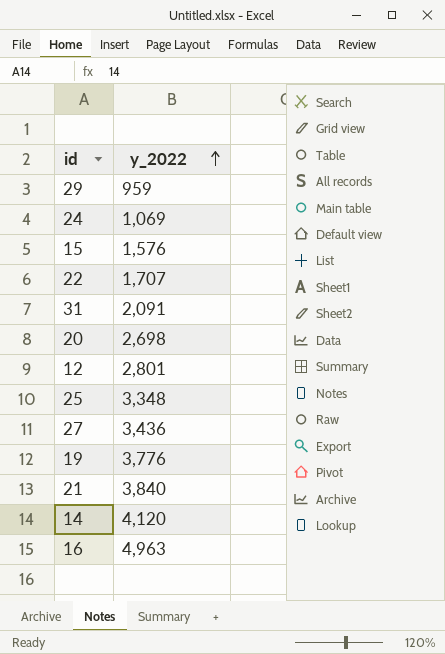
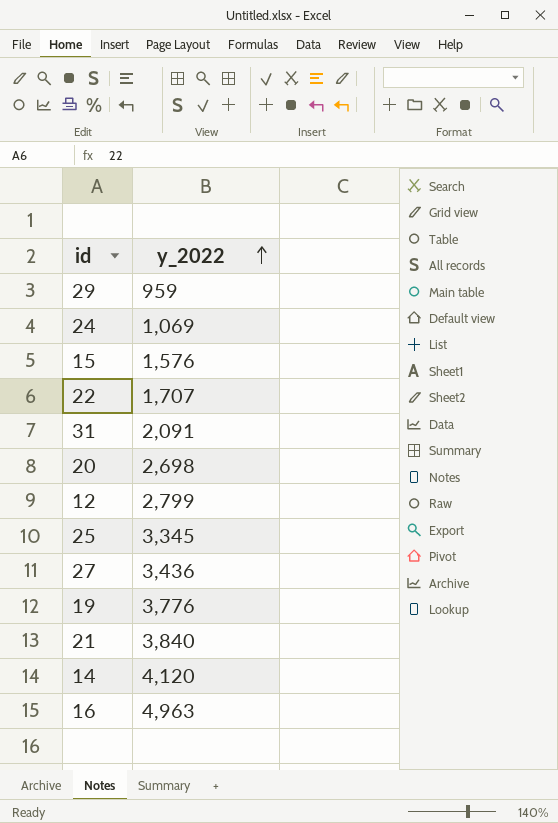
12 | y_2022: 2,801 -> 2,799
25 | y_2022: 3,348 -> 3,345

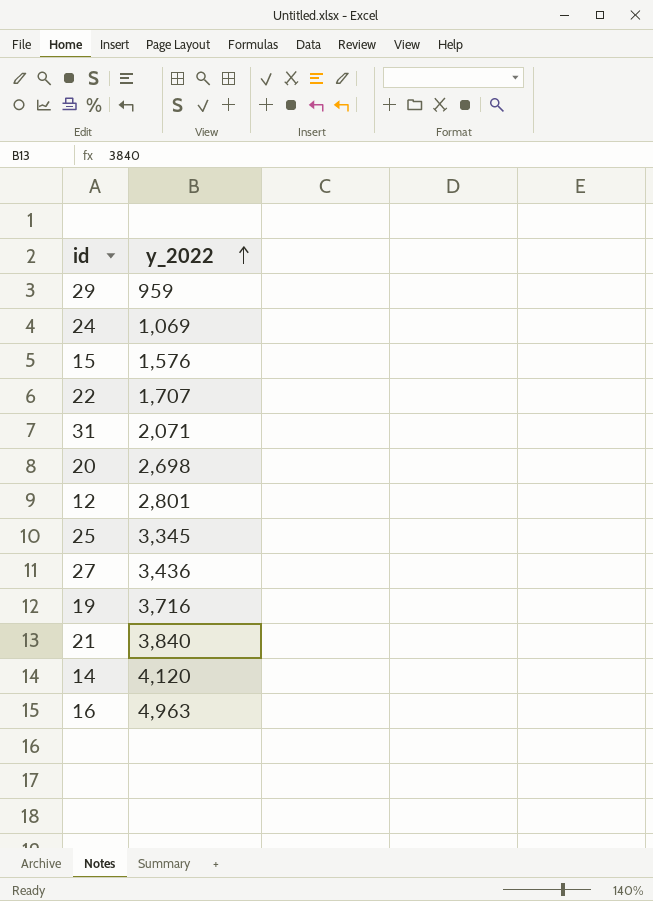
31 | y_2022: 2,091 -> 2,071
12 | y_2022: 2,799 -> 2,801
19 | y_2022: 3,776 -> 3,716

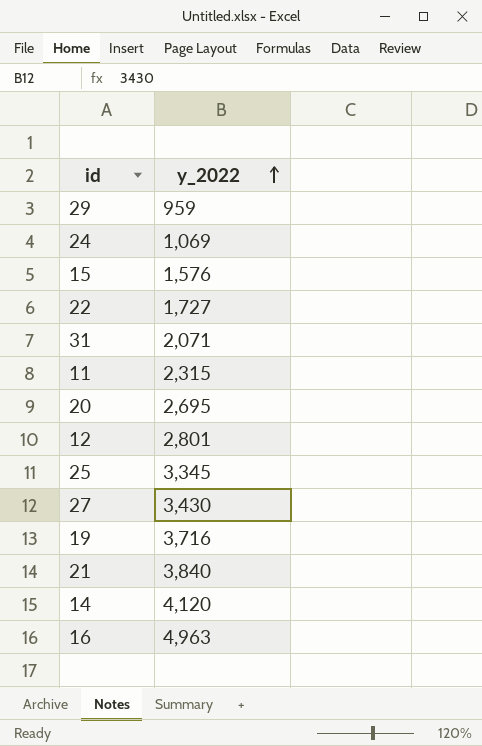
22 | y_2022: 1,707 -> 1,727
row 11: none -> 2,315
20 | y_2022: 2,698 -> 2,695
27 | y_2022: 3,436 -> 3,430

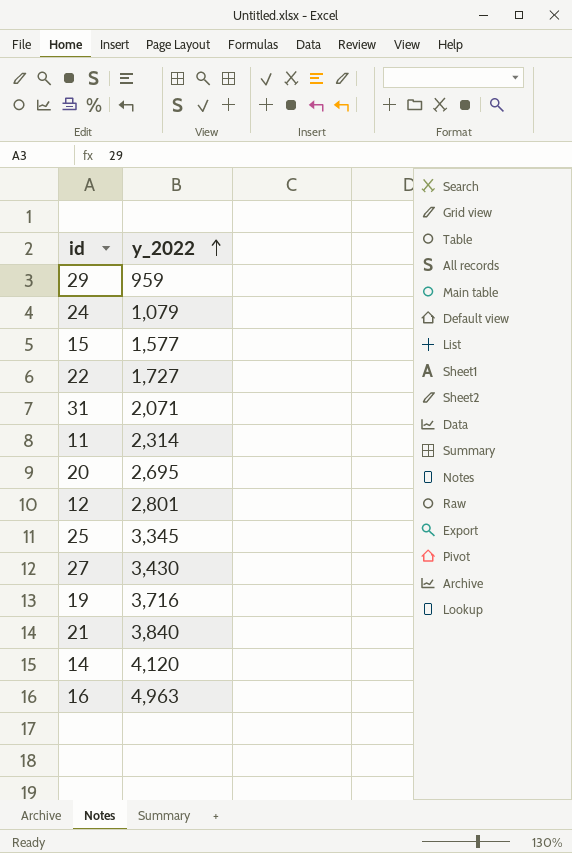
24 | y_2022: 1,069 -> 1,079
15 | y_2022: 1,576 -> 1,577
11 | y_2022: 2,315 -> 2,314

